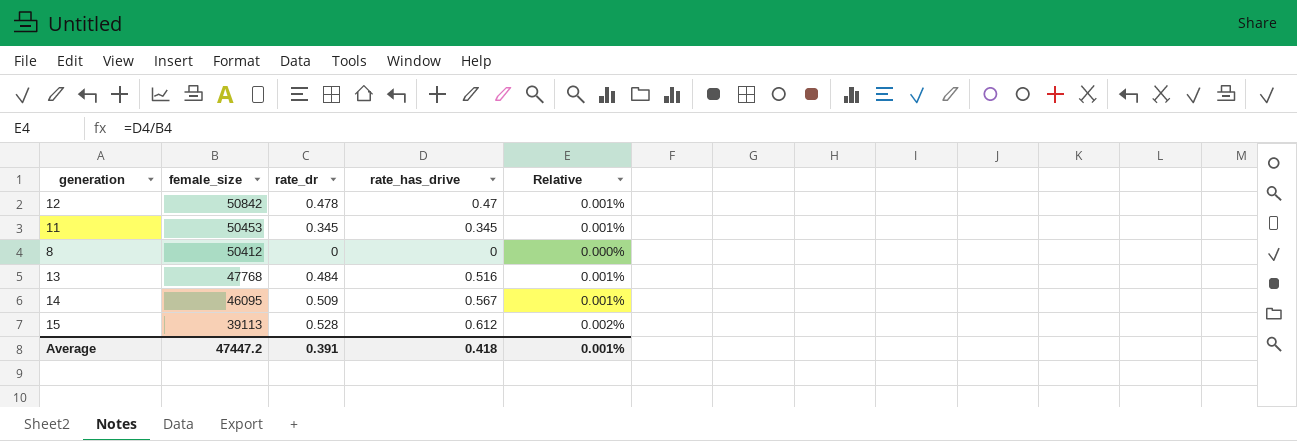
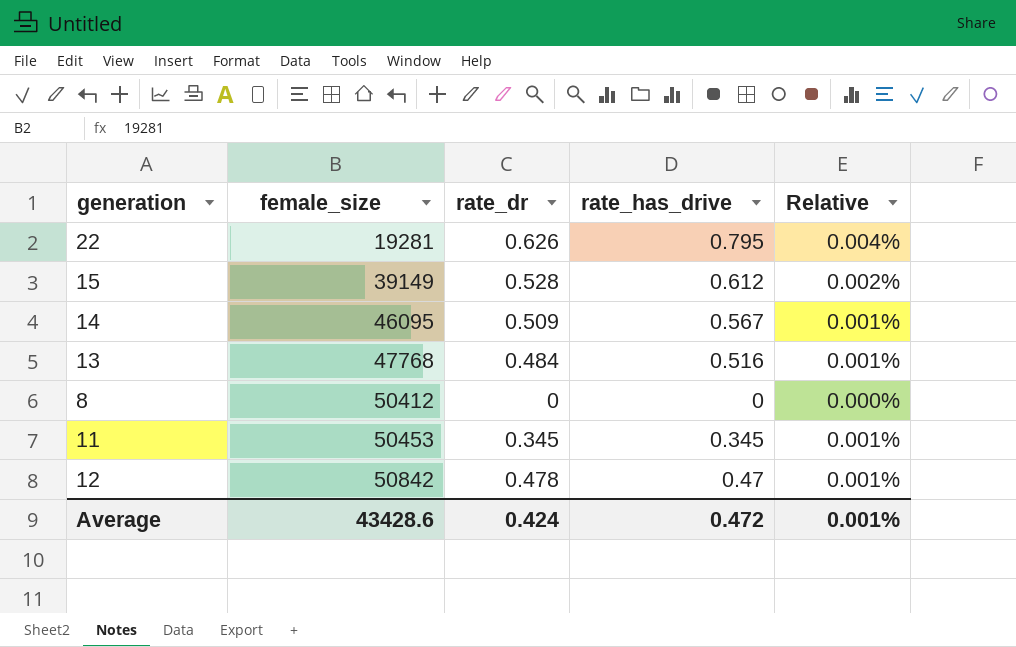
row order: female_size descending -> female_size ascending
row 22: none -> 19281 | 0.626 | 0.795 | 0.004%
15 | female_size: 39113 -> 39149
Average | female_size: 47447.2 -> 43428.6
Average | rate_dr: 0.391 -> 0.424
Average | rate_has_drive: 0.418 -> 0.472

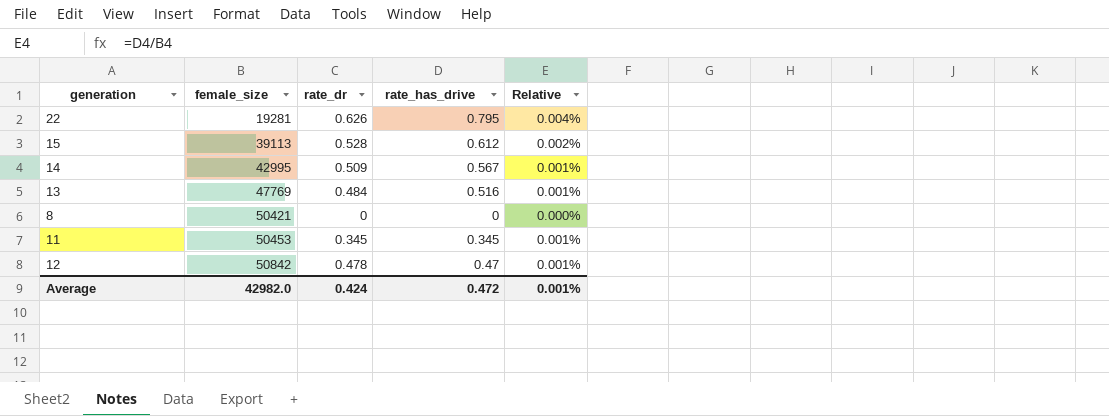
15 | female_size: 39149 -> 39113
14 | female_size: 46095 -> 42995
13 | female_size: 47768 -> 47769
8 | female_size: 50412 -> 50421
Average | female_size: 43428.6 -> 42982.0

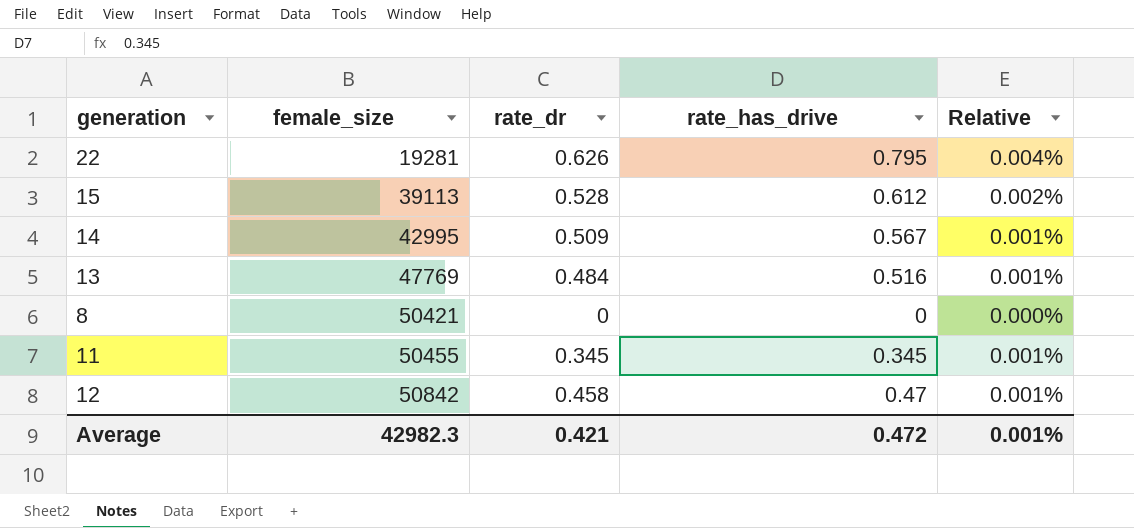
11 | female_size: 50453 -> 50455
12 | rate_dr: 0.478 -> 0.458
Average | female_size: 42982.0 -> 42982.3
Average | rate_dr: 0.424 -> 0.421

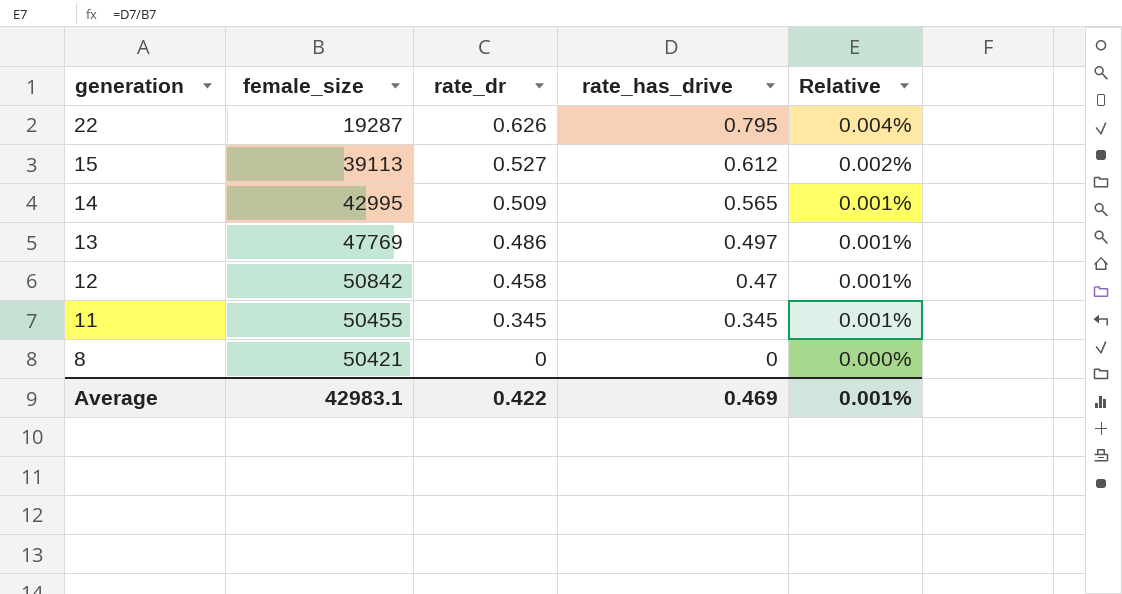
row order: female_size ascending -> generation descending
22 | female_size: 19281 -> 19287
15 | rate_dr: 0.528 -> 0.527
14 | rate_has_drive: 0.567 -> 0.565
13 | rate_dr: 0.484 -> 0.486
13 | rate_has_drive: 0.516 -> 0.497
Average | female_size: 42982.3 -> 42983.1
Average | rate_dr: 0.421 -> 0.422
Average | rate_has_drive: 0.472 -> 0.469

